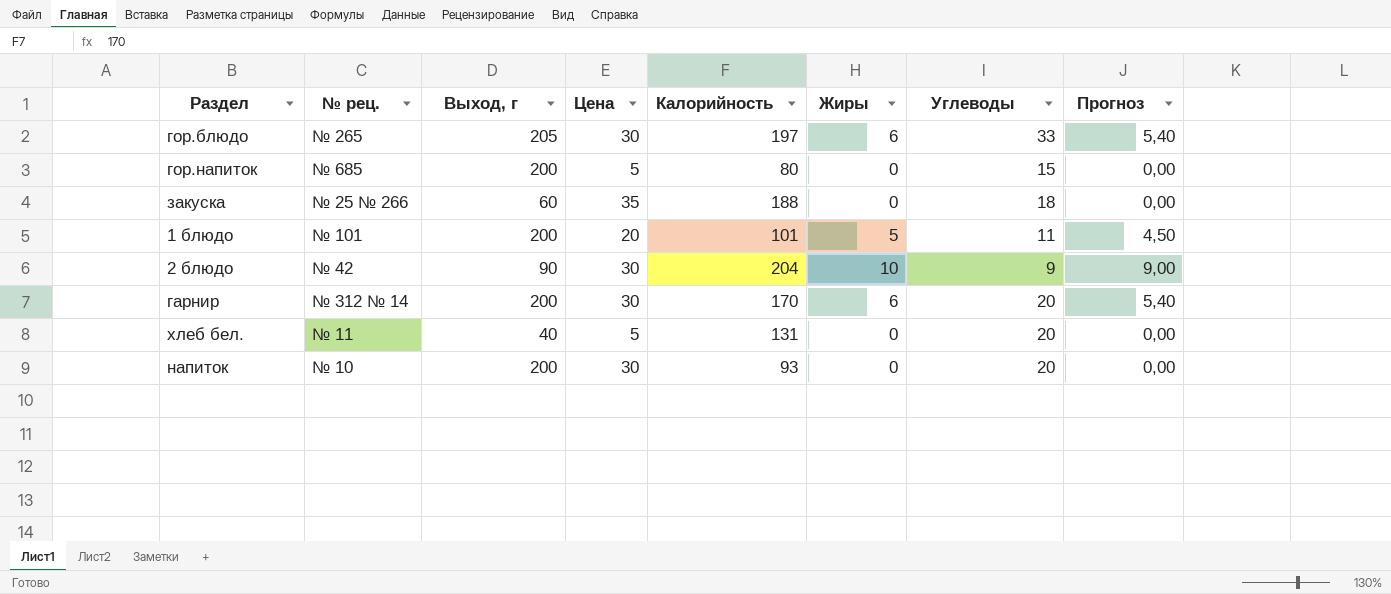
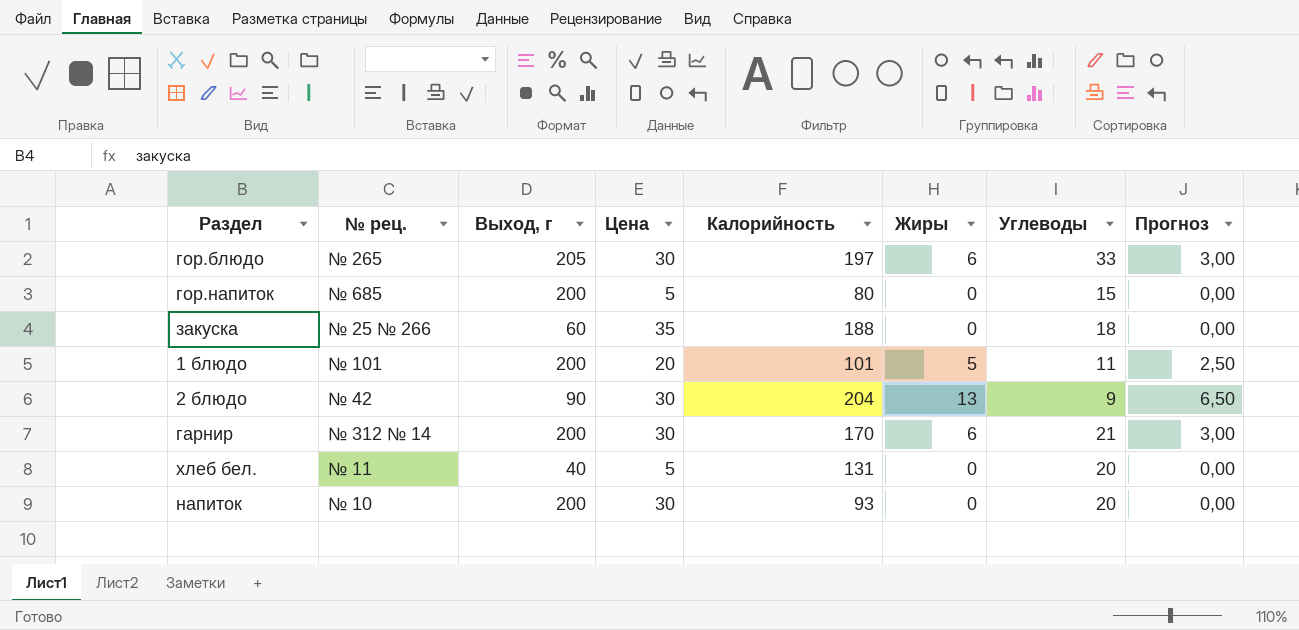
column Прогноз | formula: [Жиры] * 0,9 -> [Жиры] * 0,5
2 блюдо | Жиры: 10 -> 13
гарнир | Углеводы: 20 -> 21

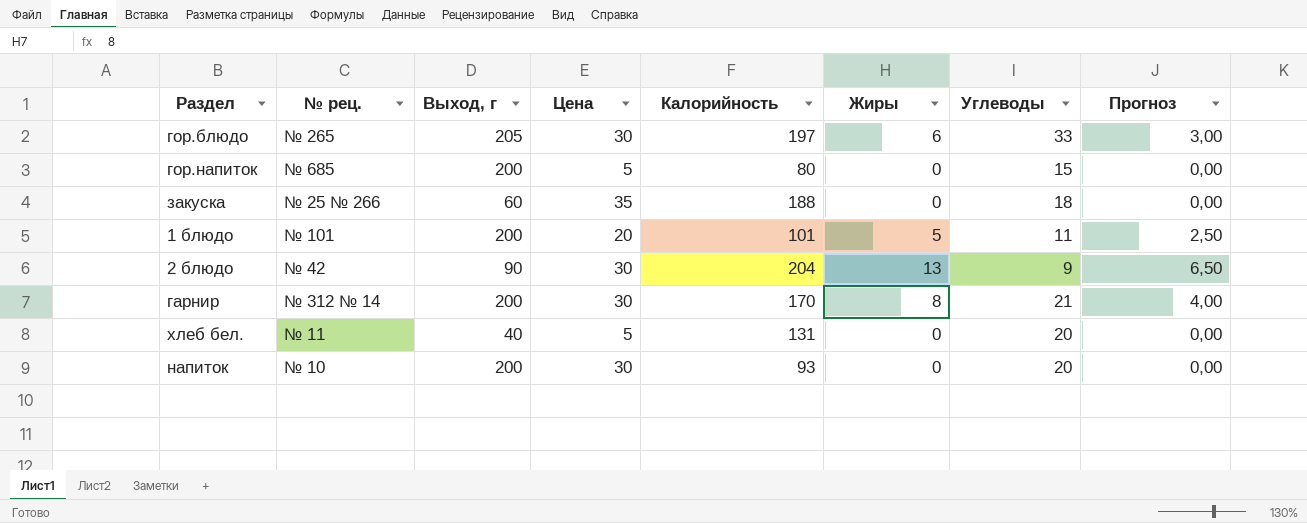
гарнир | Жиры: 6 -> 8
гарнир | Прогноз: 3,00 -> 4,00

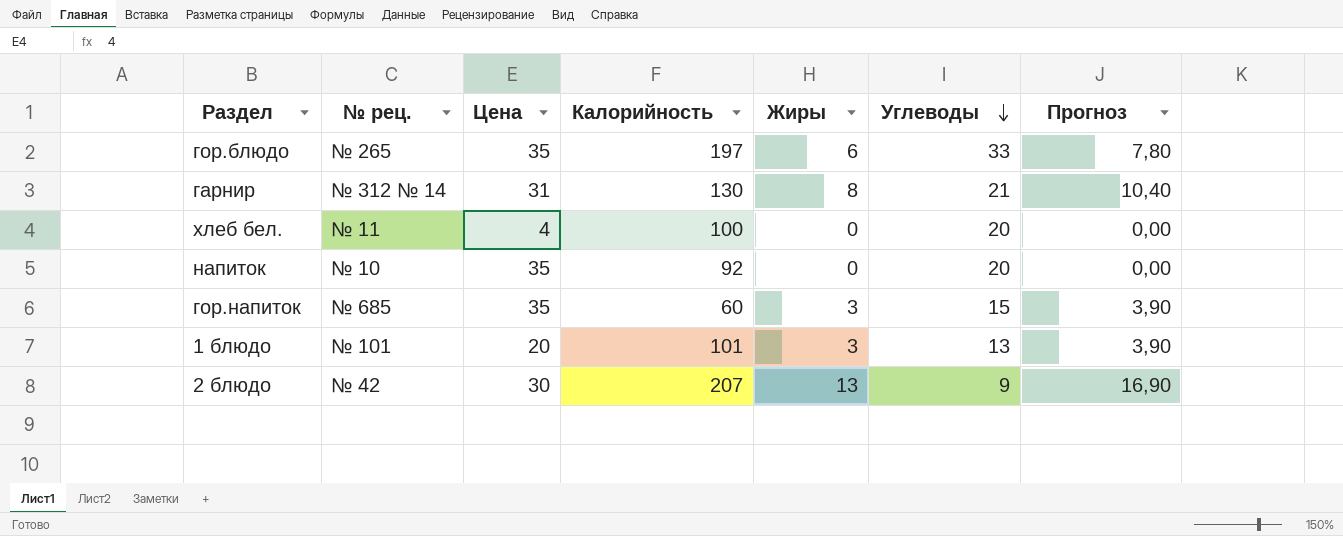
row order: none -> Углеводы descending
column Выход, г | position: 3 -> none
column Прогноз | formula: [Жиры] * 0,5 -> [Жиры] * 1,3
row закуска: № 25 № 266 | 60 | 35 | 188 | 0 | 18 | 0,00 -> none
гор.блюдо | Цена: 30 -> 35
гарнир | Цена: 30 -> 31
гарнир | Калорийность: 170 -> 130
хлеб бел. | Цена: 5 -> 4
хлеб бел. | Калорийность: 131 -> 100
напиток | Цена: 30 -> 35
напиток | Калорийность: 93 -> 92
гор.напиток | Цена: 5 -> 35
гор.напиток | Калорийность: 80 -> 60
гор.напиток | Жиры: 0 -> 3
1 блюдо | Жиры: 5 -> 3
1 блюдо | Углеводы: 11 -> 13
2 блюдо | Калорийность: 204 -> 207

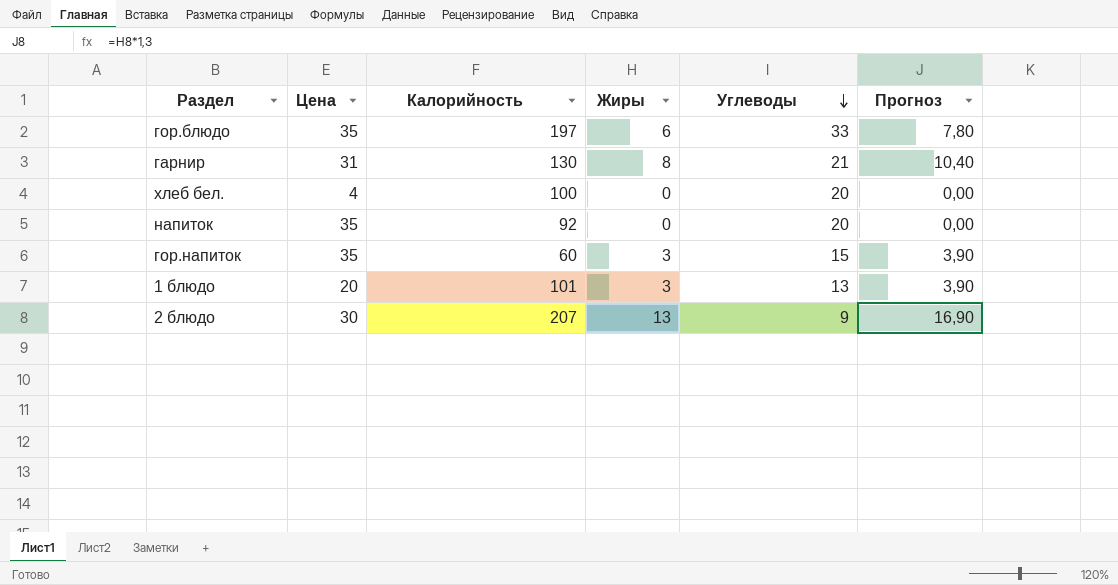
column № рец. | position: 2 -> none

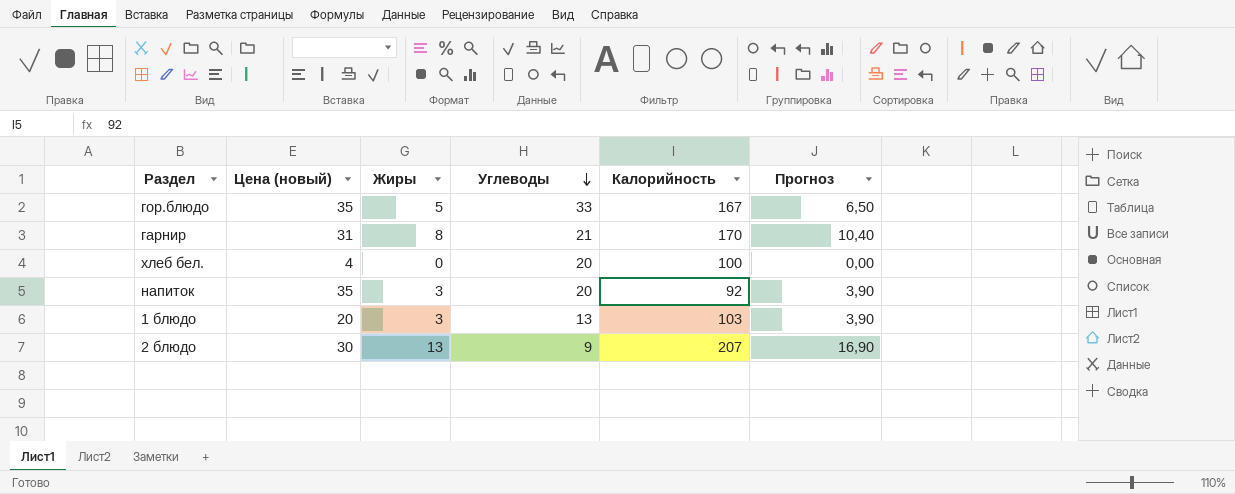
column name: Цена -> Цена (новый)
column Калорийность | position: 3 -> 5
row гор.напиток: 35 | 60 | 3 | 15 | 3,90 -> none
гор.блюдо | Жиры: 6 -> 5
гор.блюдо | Калорийность: 197 -> 167
гор.блюдо | Прогноз: 7,80 -> 6,50
гарнир | Калорийность: 130 -> 170
напиток | Жиры: 0 -> 3
напиток | Прогноз: 0,00 -> 3,90
1 блюдо | Калорийность: 101 -> 103

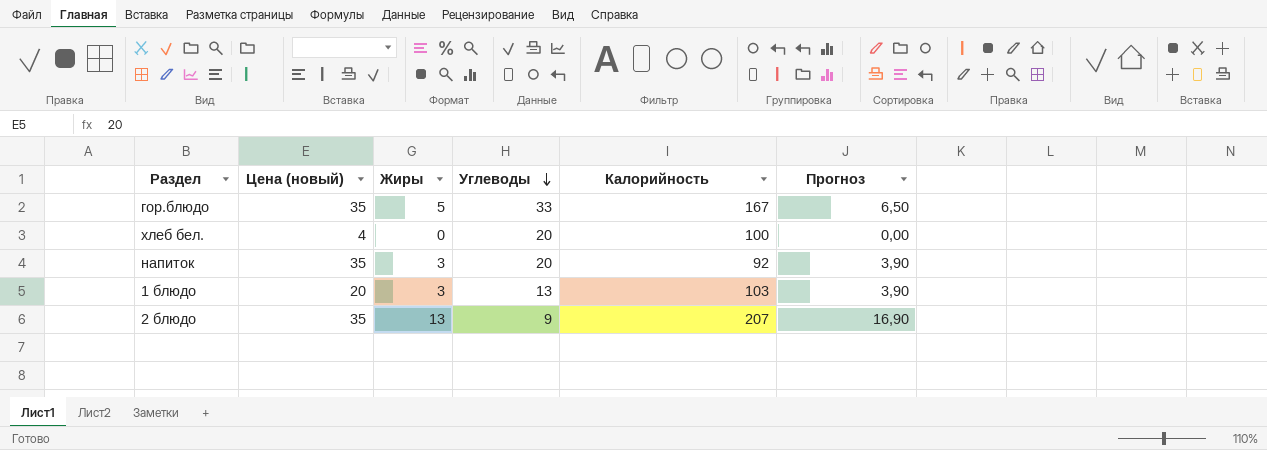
row гарнир: 31 | 8 | 21 | 170 | 10,40 -> none
2 блюдо | Цена (новый): 30 -> 35

